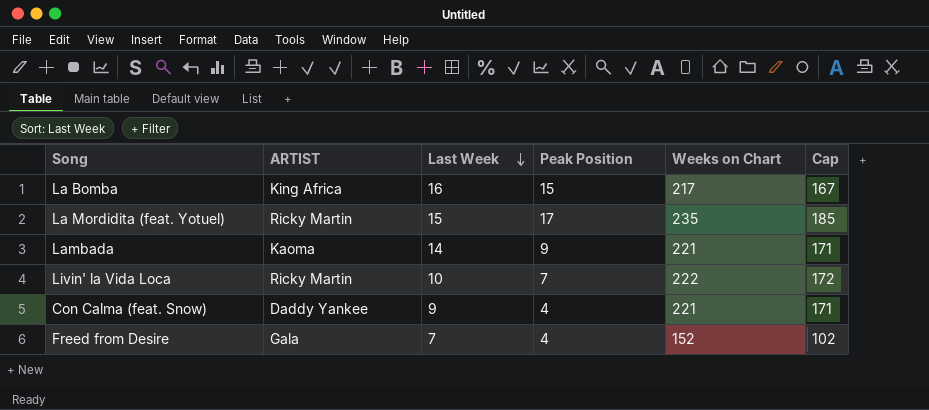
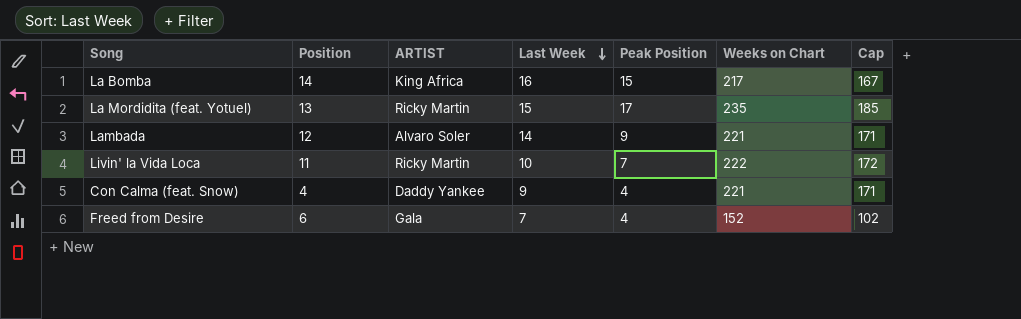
column Position | position: none -> 2
Lambada | ARTIST: Kaoma -> Alvaro Soler

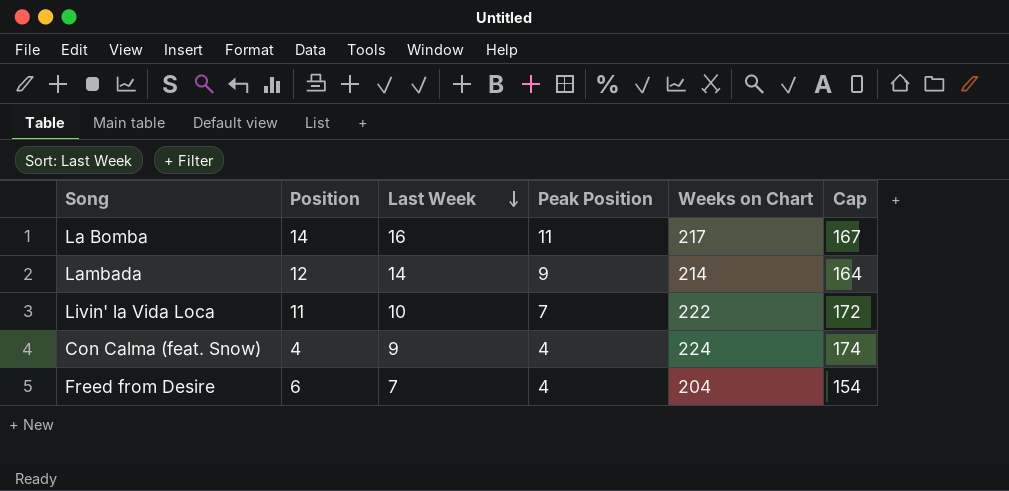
column ARTIST | position: 3 -> none
row La Mordidita (feat. Yotuel): 13 | Ricky Martin | 15 | 17 | 235 | 185 -> none
La Bomba | Peak Position: 15 -> 11
Lambada | Weeks on Chart: 221 -> 214
Lambada | Cap: 171 -> 164
Con Calma (feat. Snow) | Weeks on Chart: 221 -> 224
Con Calma (feat. Snow) | Cap: 171 -> 174
Freed from Desire | Weeks on Chart: 152 -> 204
Freed from Desire | Cap: 102 -> 154

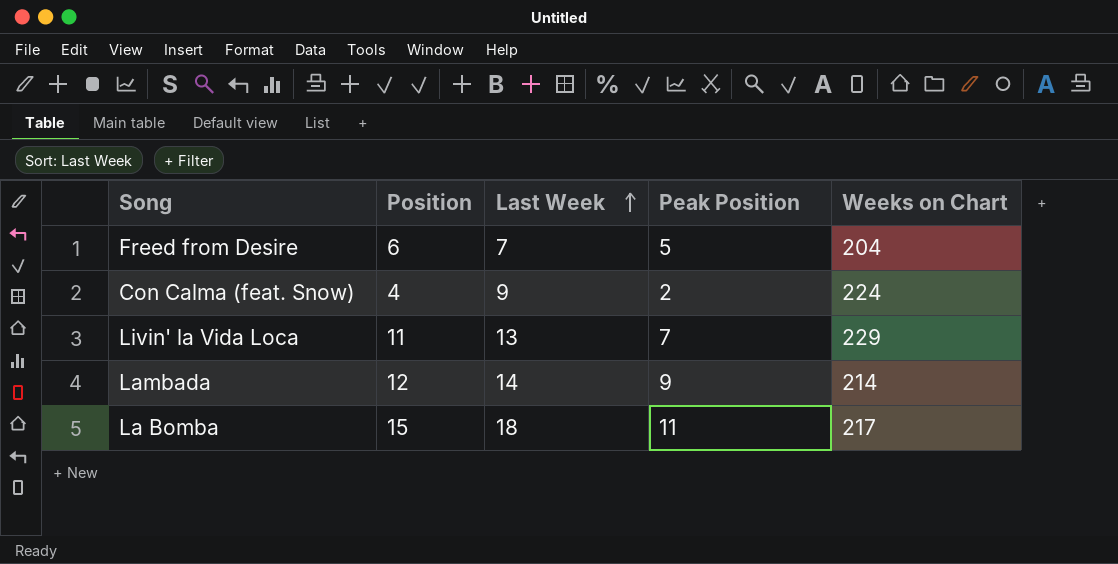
row order: Last Week descending -> Last Week ascending
column Cap | formula: [Weeks on Chart] - 50 -> none
Freed from Desire | Peak Position: 4 -> 5
Con Calma (feat. Snow) | Peak Position: 4 -> 2
Livin' la Vida Loca | Last Week: 10 -> 13
Livin' la Vida Loca | Weeks on Chart: 222 -> 229
La Bomba | Position: 14 -> 15
La Bomba | Last Week: 16 -> 18

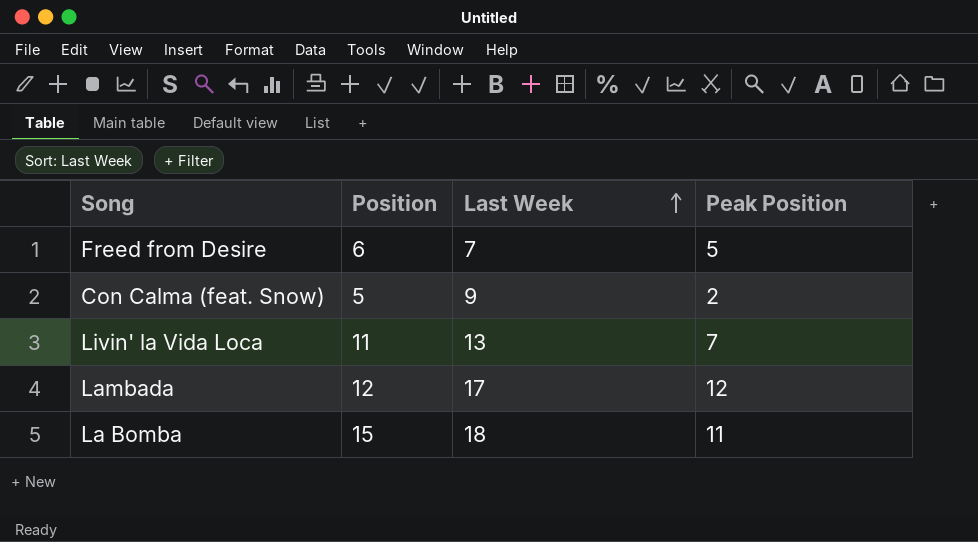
column Weeks on Chart | position: 5 -> none
Con Calma (feat. Snow) | Position: 4 -> 5
Lambada | Last Week: 14 -> 17
Lambada | Peak Position: 9 -> 12

